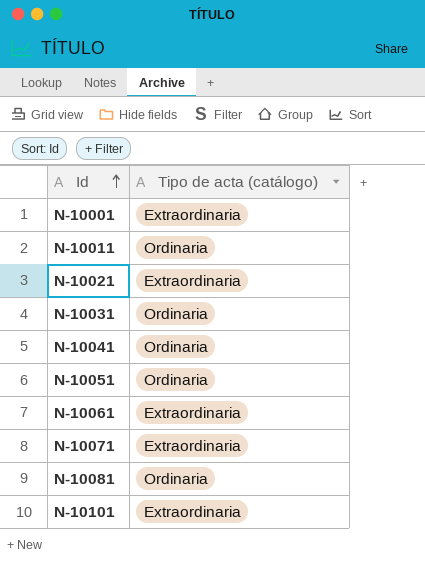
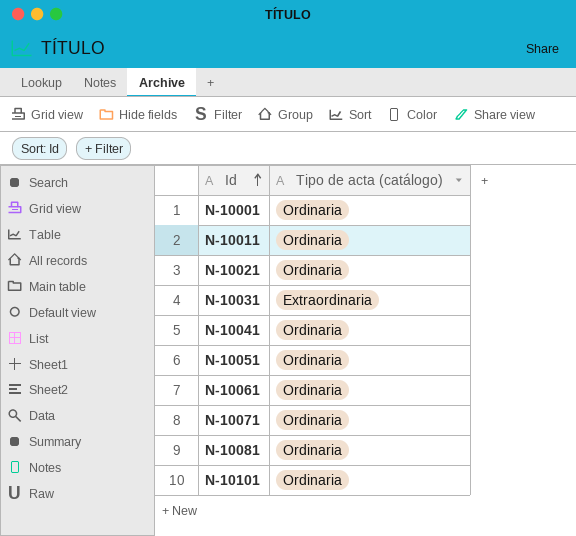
N-10001 | Tipo de acta (catálogo): Extraordinaria -> Ordinaria
N-10021 | Tipo de acta (catálogo): Extraordinaria -> Ordinaria
N-10031 | Tipo de acta (catálogo): Ordinaria -> Extraordinaria
N-10061 | Tipo de acta (catálogo): Extraordinaria -> Ordinaria
N-10071 | Tipo de acta (catálogo): Extraordinaria -> Ordinaria
N-10101 | Tipo de acta (catálogo): Extraordinaria -> Ordinaria

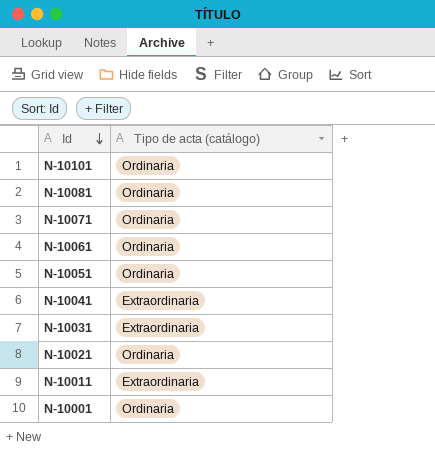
row order: Id ascending -> Id descending
N-10041 | Tipo de acta (catálogo): Ordinaria -> Extraordinaria
N-10011 | Tipo de acta (catálogo): Ordinaria -> Extraordinaria

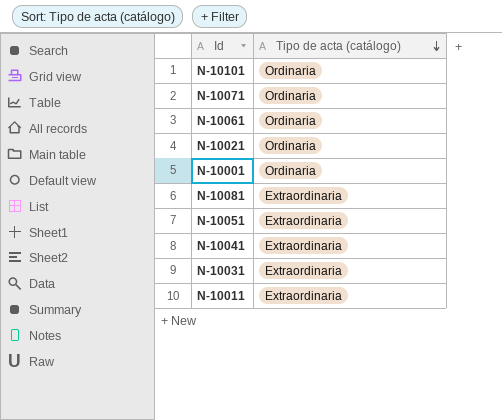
row order: Id descending -> Tipo de acta (catálogo) descending
N-10081 | Tipo de acta (catálogo): Ordinaria -> Extraordinaria
N-10051 | Tipo de acta (catálogo): Ordinaria -> Extraordinaria

